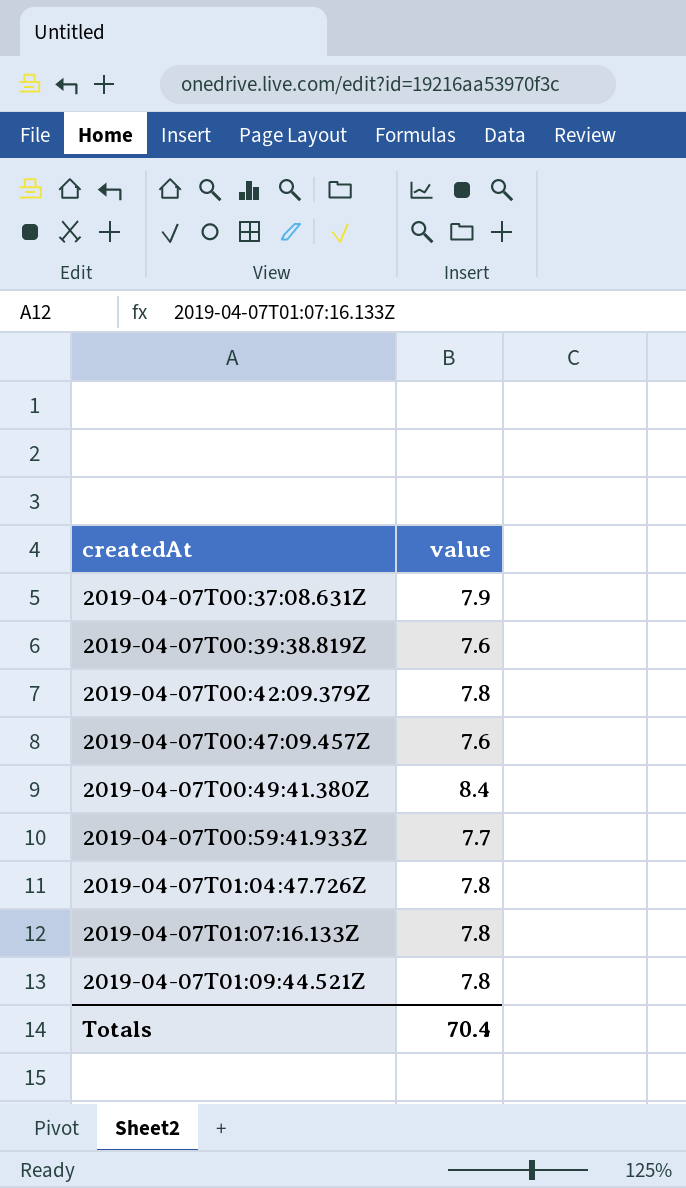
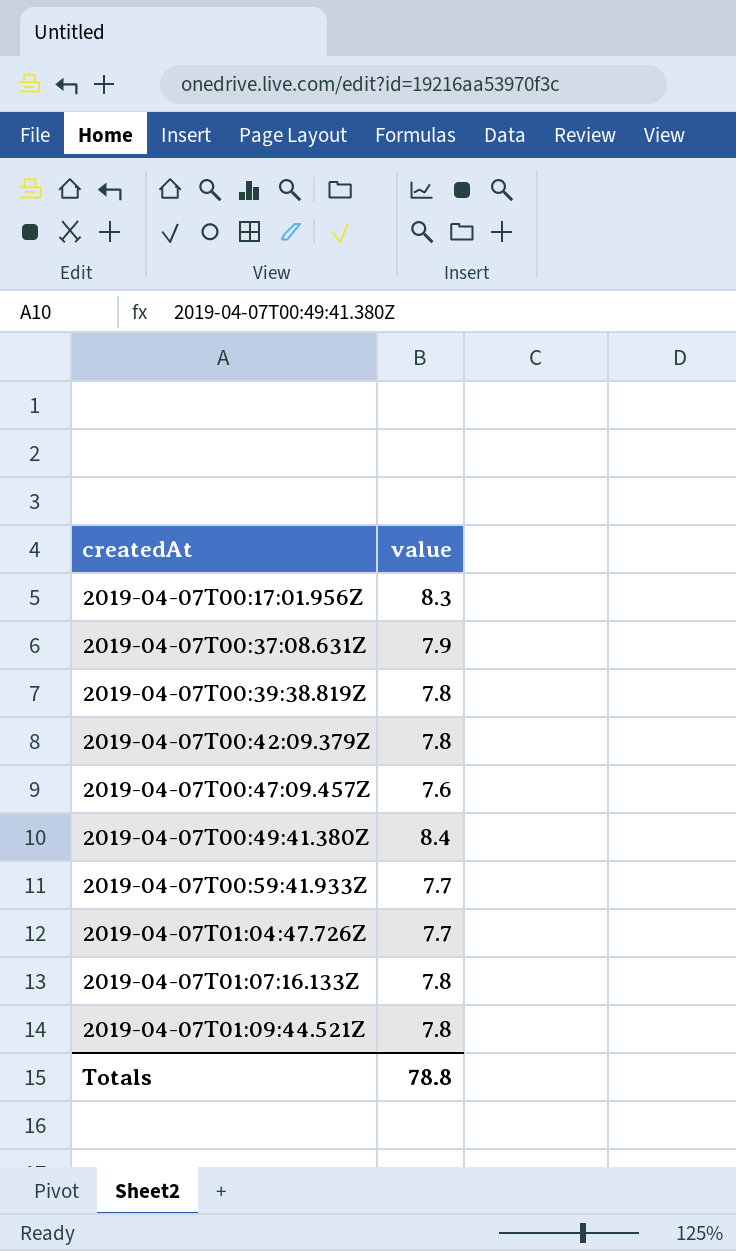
row 2019-04-07T00:17:01.956Z: none -> 8.3
2019-04-07T00:39:38.819Z | value: 7.6 -> 7.8
2019-04-07T01:04:47.726Z | value: 7.8 -> 7.7
Totals | value: 70.4 -> 78.8

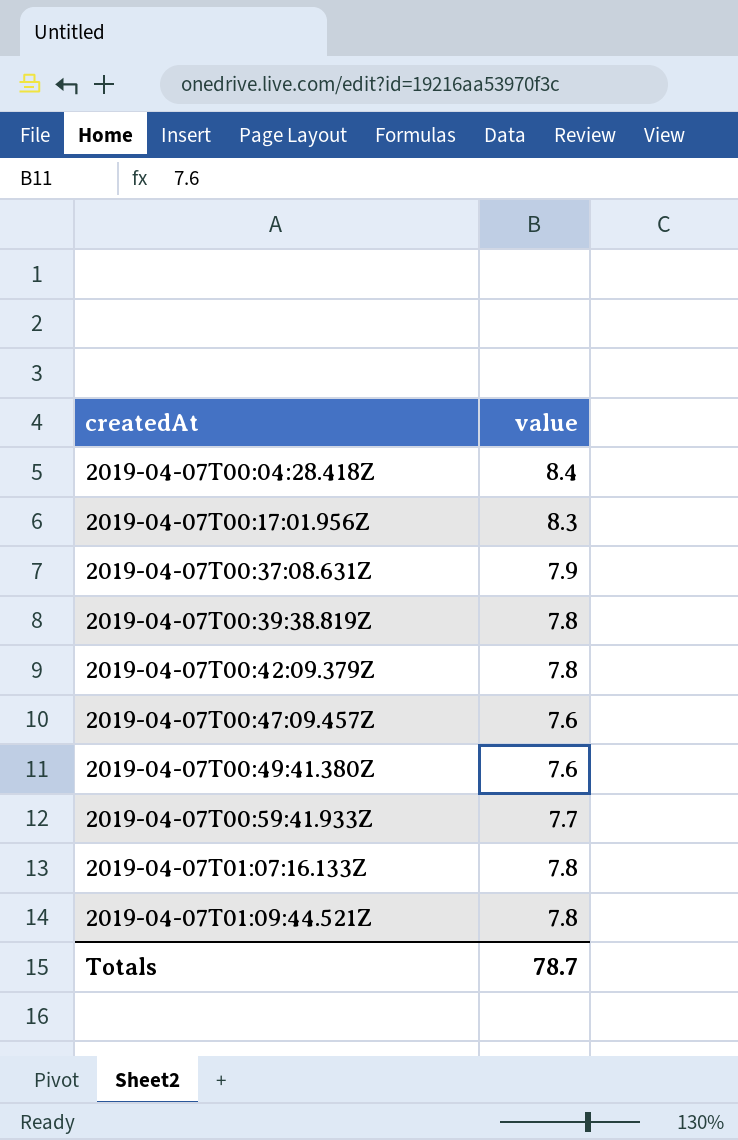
row 2019-04-07T01:04:47.726Z: 7.7 -> none
row 2019-04-07T00:04:28.418Z: none -> 8.4
2019-04-07T00:49:41.380Z | value: 8.4 -> 7.6
Totals | value: 78.8 -> 78.7

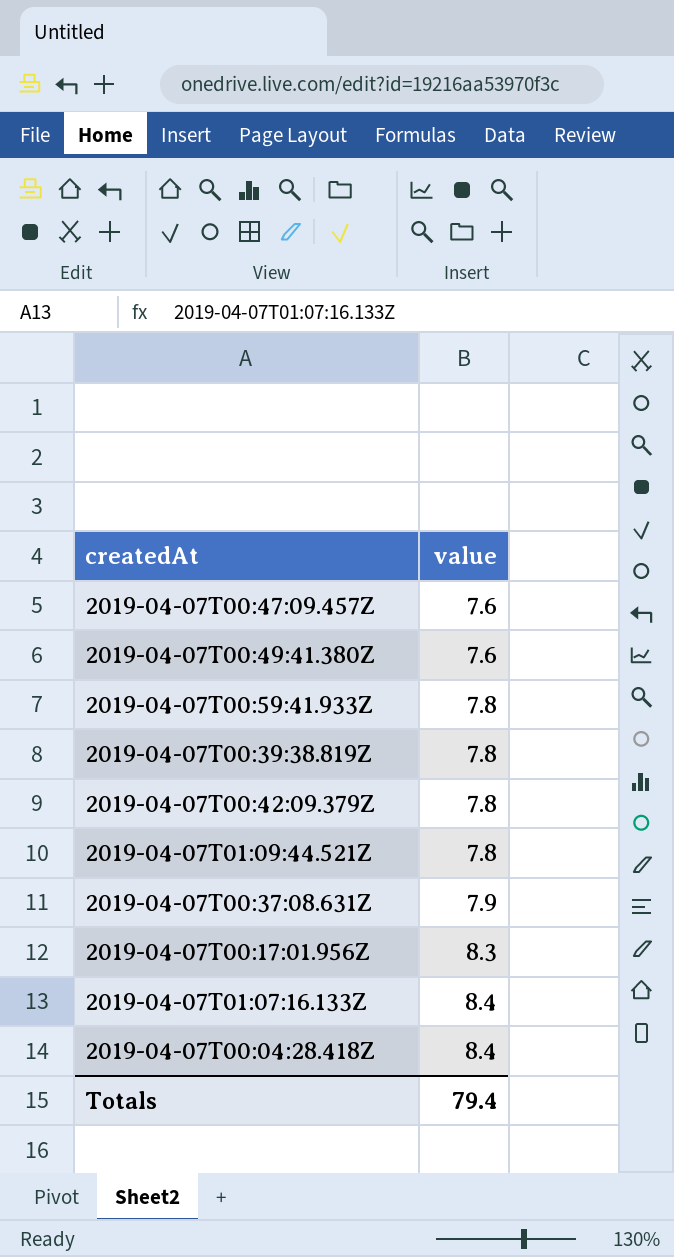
row order: createdAt ascending -> value ascending
2019-04-07T00:59:41.933Z | value: 7.7 -> 7.8
2019-04-07T01:07:16.133Z | value: 7.8 -> 8.4
Totals | value: 78.7 -> 79.4

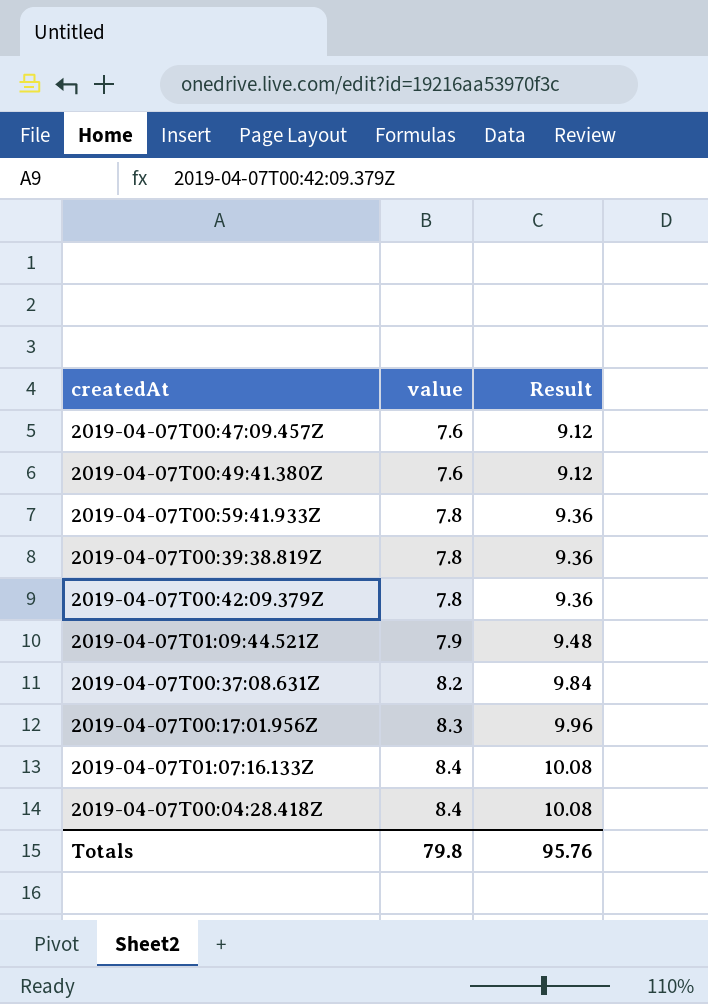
column Result | formula: none -> [value] * 1.2
2019-04-07T01:09:44.521Z | value: 7.8 -> 7.9
2019-04-07T00:37:08.631Z | value: 7.9 -> 8.2
Totals | value: 79.4 -> 79.8

